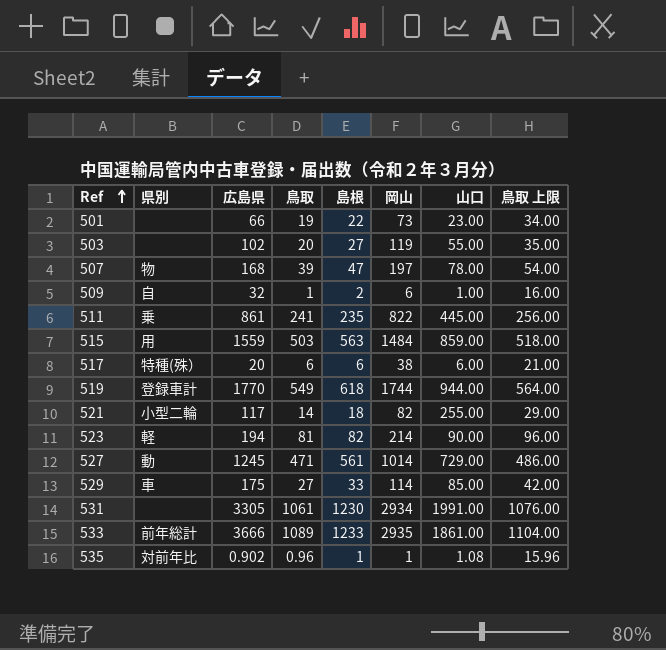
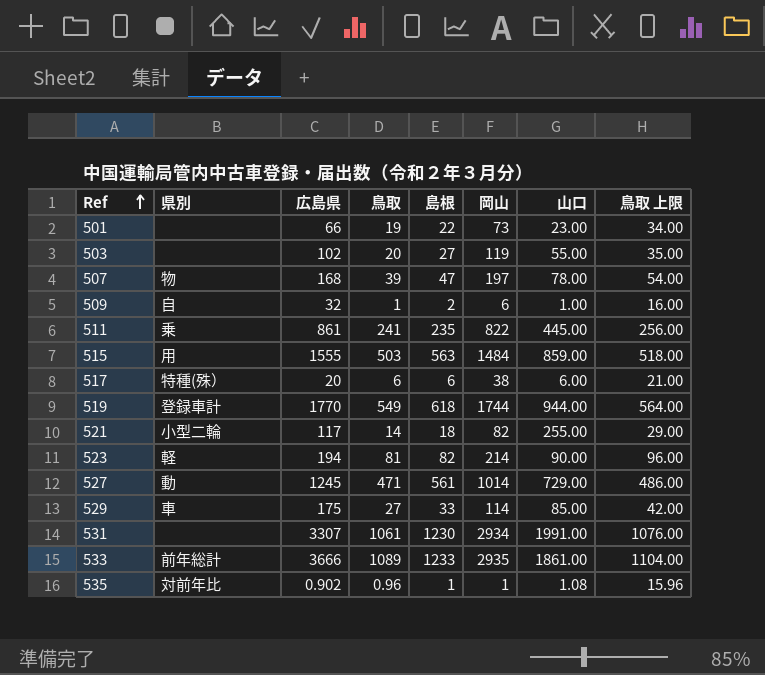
515 | 広島県: 1559 -> 1555
531 | 広島県: 3305 -> 3307

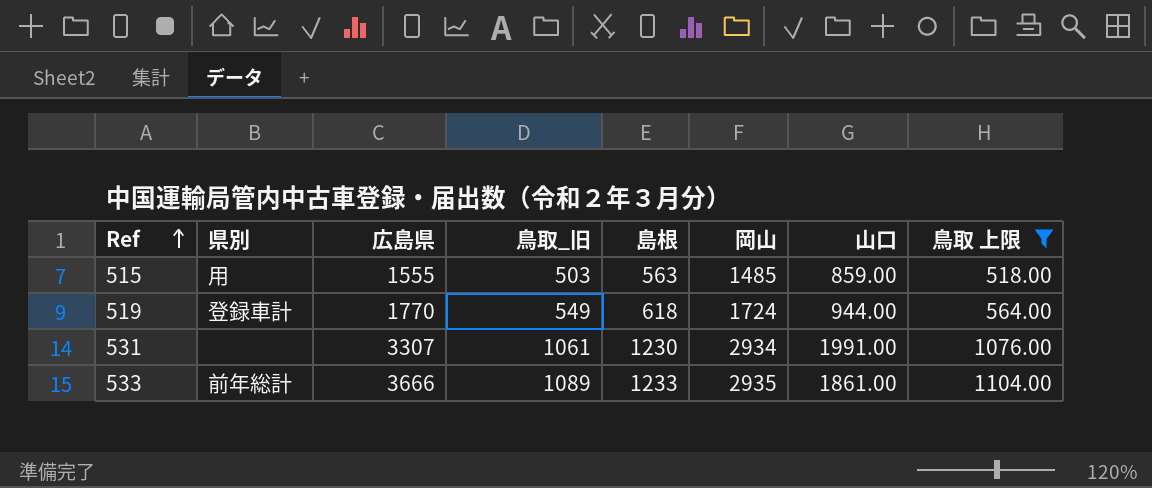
filter: none -> 鳥取 上限 >= 518.00
column name: 鳥取 -> 鳥取_旧
515 | 岡山: 1484 -> 1485
519 | 岡山: 1744 -> 1724

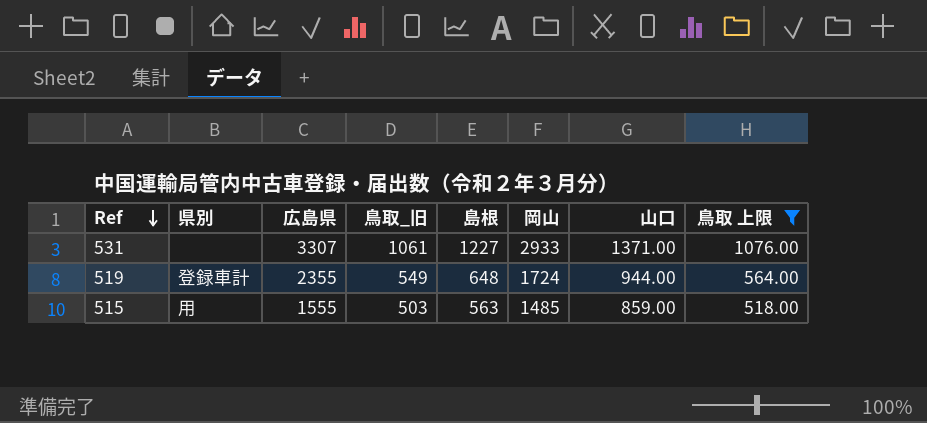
row order: Ref ascending -> Ref descending
row 533: 前年総計 | 3666 | 1089 | 1233 | 2935 | 1861.00 | 1104.00 -> none
531 | 島根: 1230 -> 1227
531 | 岡山: 2934 -> 2933
531 | 山口: 1991.00 -> 1371.00
519 | 広島県: 1770 -> 2355
519 | 島根: 618 -> 648

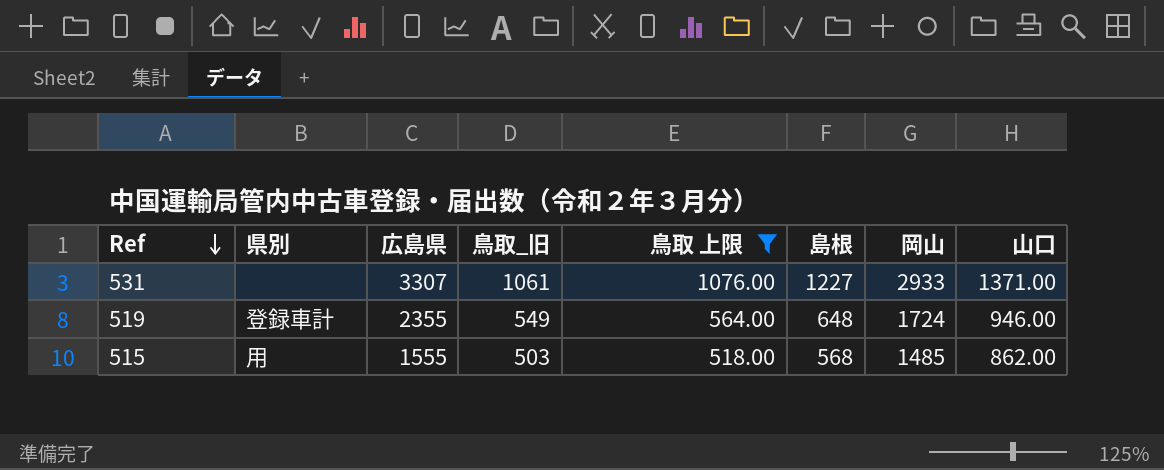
column 鳥取 上限 | position: 8 -> 5
519 | 山口: 944.00 -> 946.00
515 | 島根: 563 -> 568
515 | 山口: 859.00 -> 862.00

